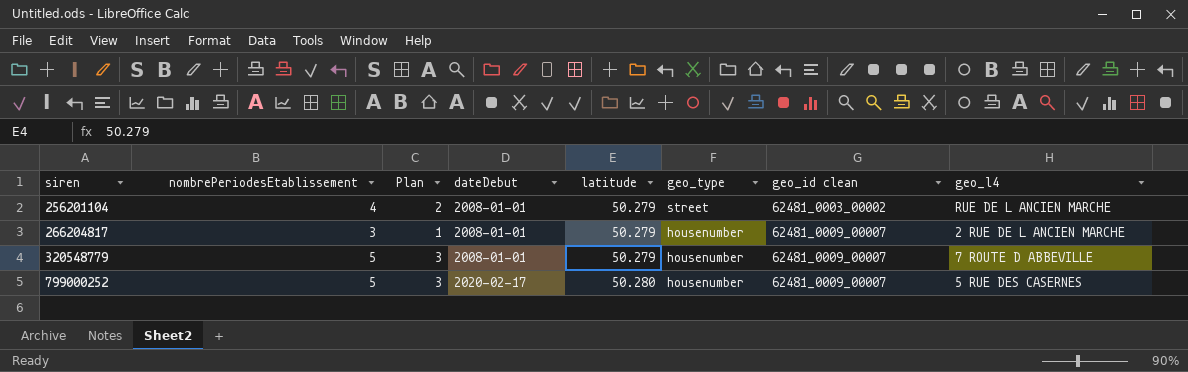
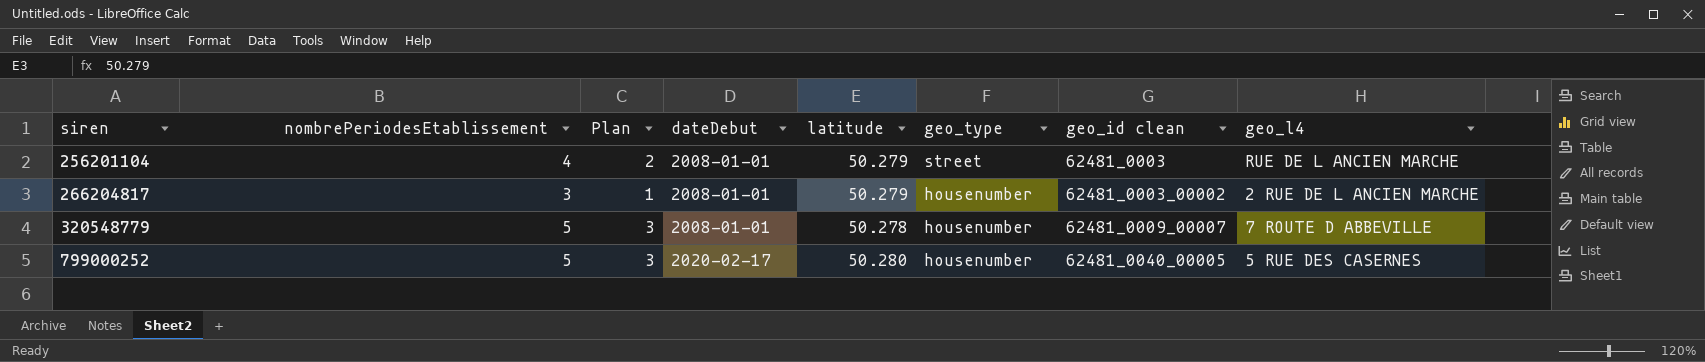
256201104 | geo_id clean: 62481_0003_00002 -> 62481_0003
266204817 | geo_id clean: 62481_0009_00007 -> 62481_0003_00002
320548779 | latitude: 50.279 -> 50.278
799000252 | geo_id clean: 62481_0009_00007 -> 62481_0040_00005

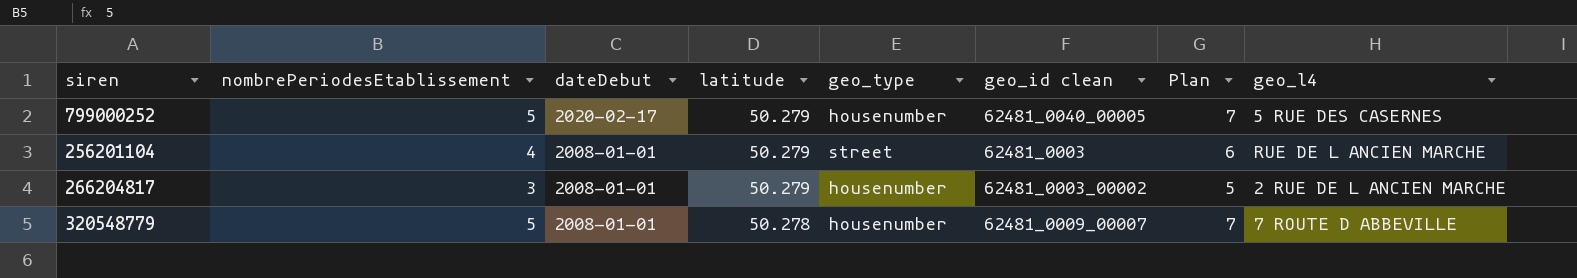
row order: siren ascending -> dateDebut descending
column Plan | formula: [nombrePeriodesEtablissement] - 2 -> [nombrePeriodesEtablissement] + 2
column Plan | position: 3 -> 7
799000252 | latitude: 50.280 -> 50.279

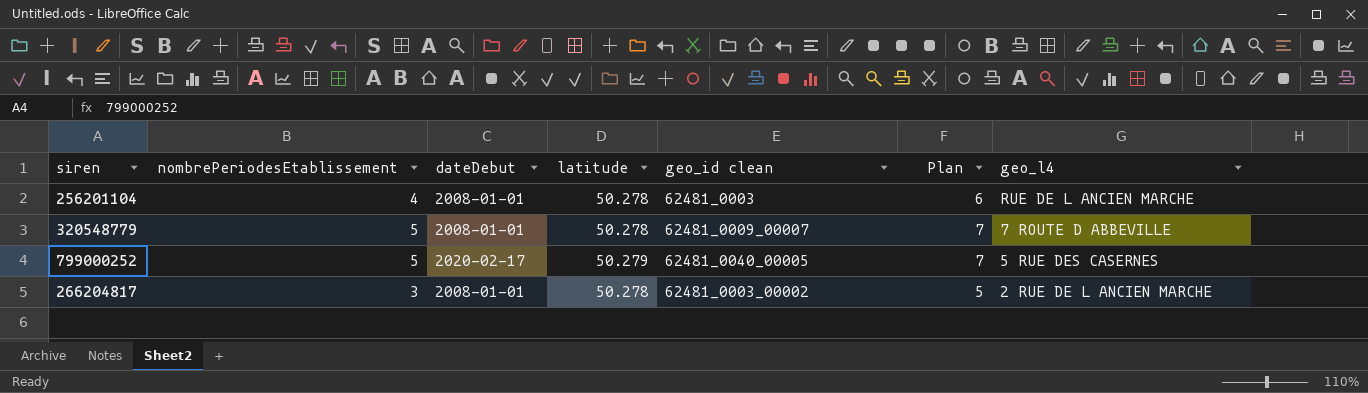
row order: dateDebut descending -> geo_l4 descending
column geo_type | position: 5 -> none
256201104 | latitude: 50.279 -> 50.278
266204817 | latitude: 50.279 -> 50.278

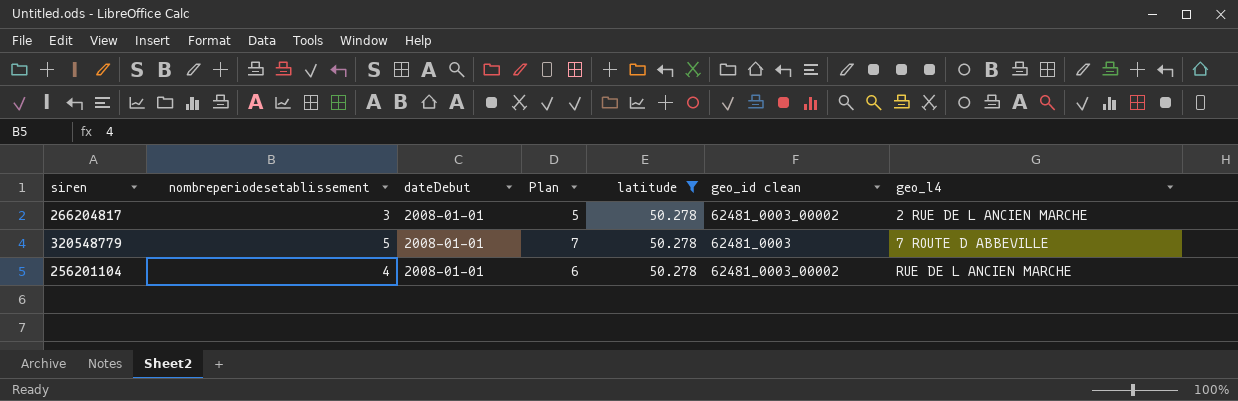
filter: none -> latitude = 50.278
row order: geo_l4 descending -> geo_l4 ascending
column name: nombrePeriodesEtablissement -> nombreperiodesetablissement
column Plan | position: 6 -> 4
320548779 | geo_id clean: 62481_0009_00007 -> 62481_0003
256201104 | geo_id clean: 62481_0003 -> 62481_0003_00002

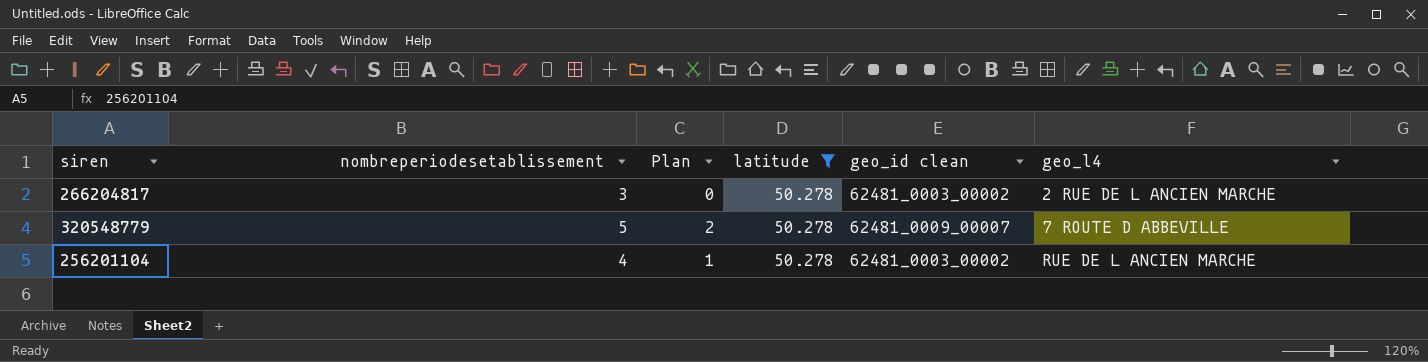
column dateDebut | position: 3 -> none
column Plan | formula: [nombreperiodesetablissement] + 2 -> [nombreperiodesetablissement] - 3
320548779 | geo_id clean: 62481_0003 -> 62481_0009_00007

